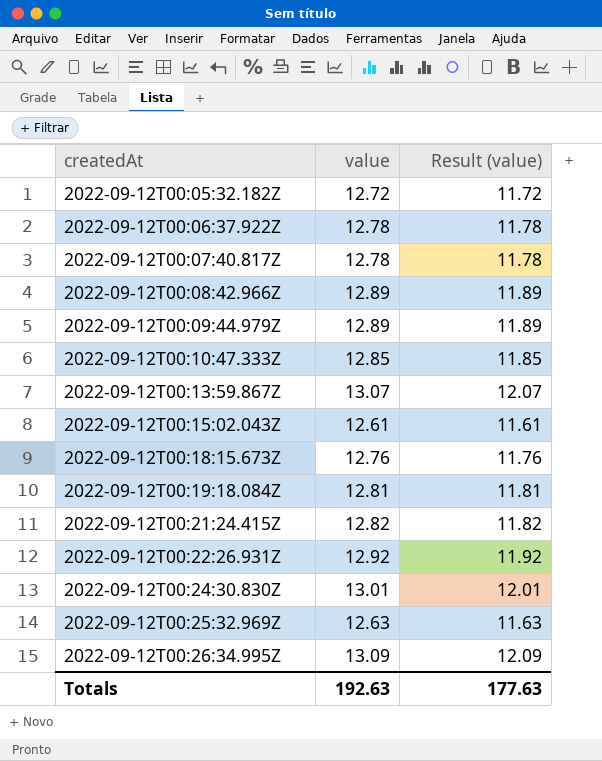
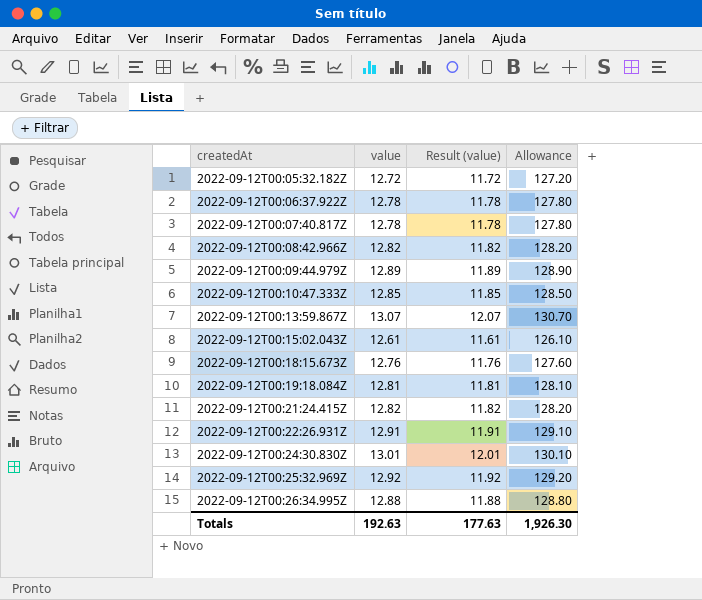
column Allowance | formula: none -> [value] * 10
2022-09-12T00:08:42.966Z | value: 12.89 -> 12.82
2022-09-12T00:08:42.966Z | Result (value): 11.89 -> 11.82
2022-09-12T00:22:26.931Z | value: 12.92 -> 12.91
2022-09-12T00:22:26.931Z | Result (value): 11.92 -> 11.91
2022-09-12T00:25:32.969Z | value: 12.63 -> 12.92
2022-09-12T00:25:32.969Z | Result (value): 11.63 -> 11.92
2022-09-12T00:26:34.995Z | value: 13.09 -> 12.88
2022-09-12T00:26:34.995Z | Result (value): 12.09 -> 11.88

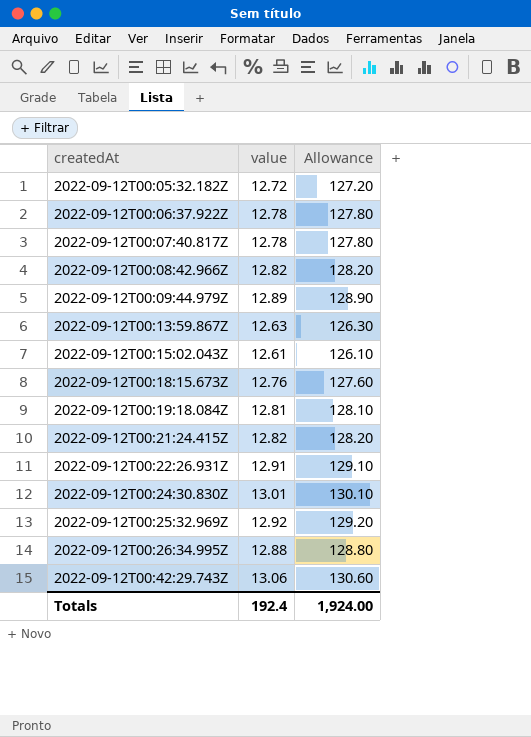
column Result (value) | formula: [value] - 1 -> none
row 2022-09-12T00:10:47.333Z: 12.85 | 11.85 | 128.50 -> none
2022-09-12T00:13:59.867Z | value: 13.07 -> 12.63
2022-09-12T00:13:59.867Z | Allowance: 130.70 -> 126.30
row 2022-09-12T00:42:29.743Z: none -> 13.06 | 130.60
Totals | value: 192.63 -> 192.4
Totals | Allowance: 1,926.30 -> 1,924.00

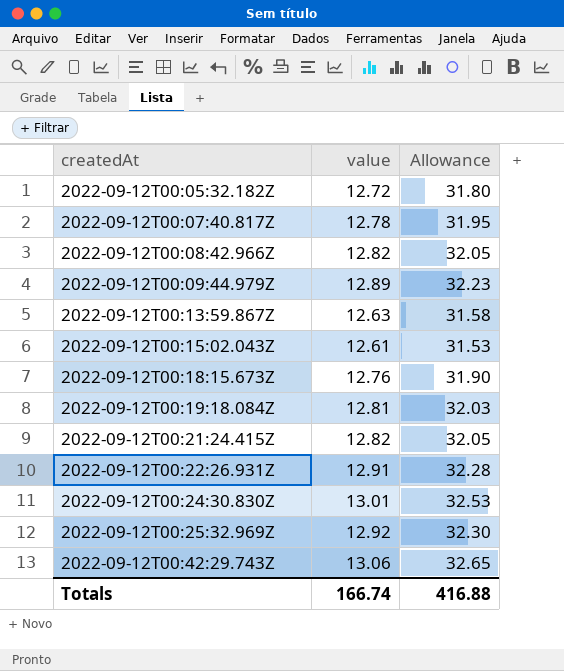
column Allowance | formula: [value] * 10 -> [value] * 2.5
row 2022-09-12T00:06:37.922Z: 12.78 | 127.80 -> none
row 2022-09-12T00:26:34.995Z: 12.88 | 128.80 -> none
Totals | value: 192.4 -> 166.74
Totals | Allowance: 1,924.00 -> 416.88

